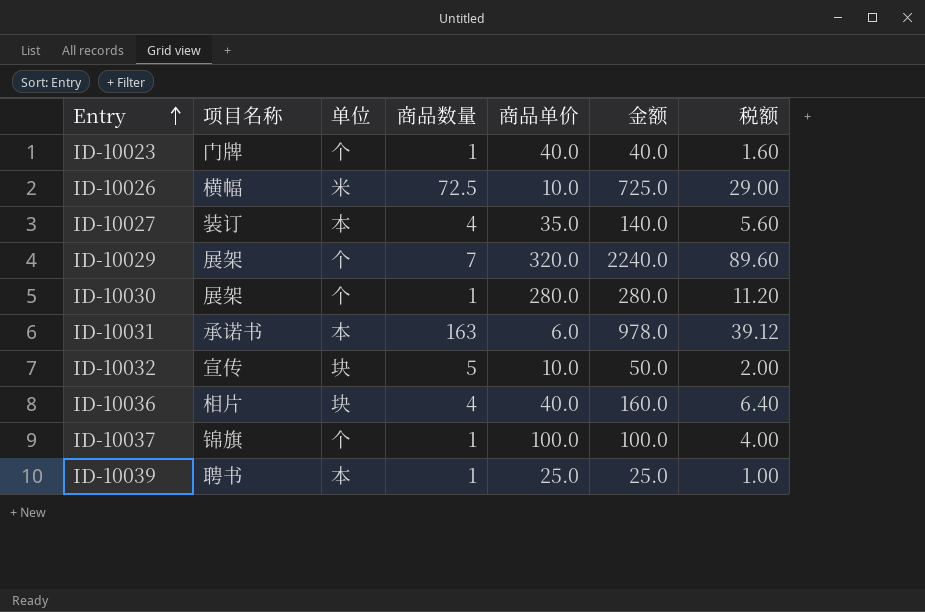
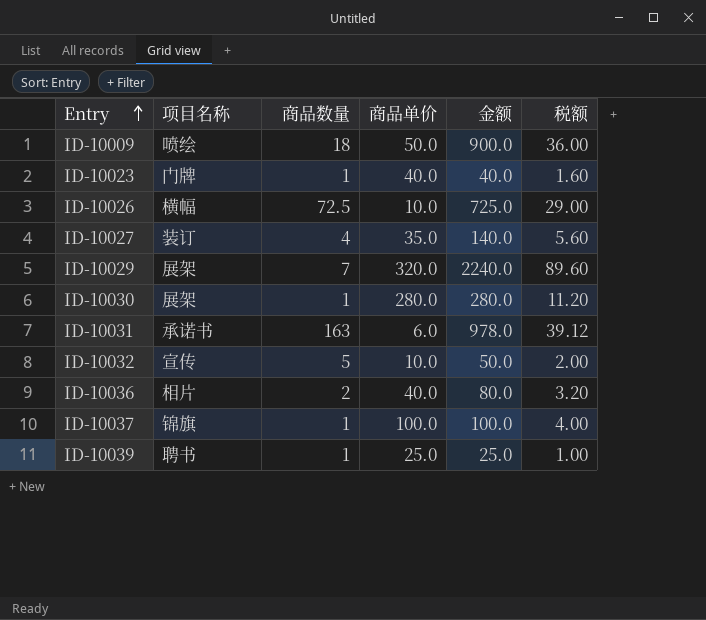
column 单位 | position: 3 -> none
row ID-10009: none -> 喷绘 | 18 | 50.0 | 900.0 | 36.00
ID-10036 | 商品数量: 4 -> 2
ID-10036 | 金额: 160.0 -> 80.0
ID-10036 | 税额: 6.40 -> 3.20

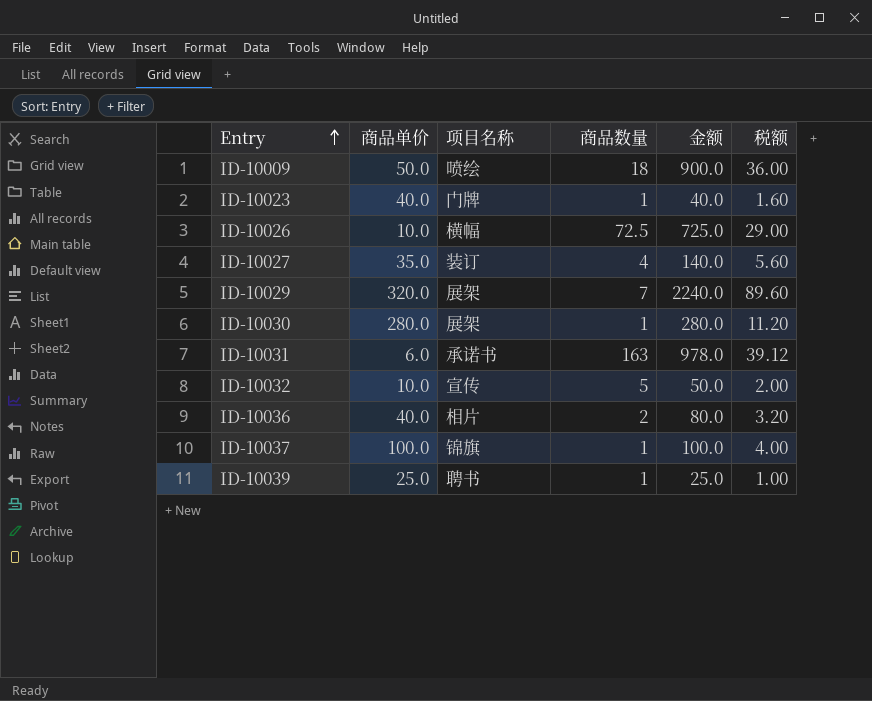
column 商品单价 | position: 4 -> 2

